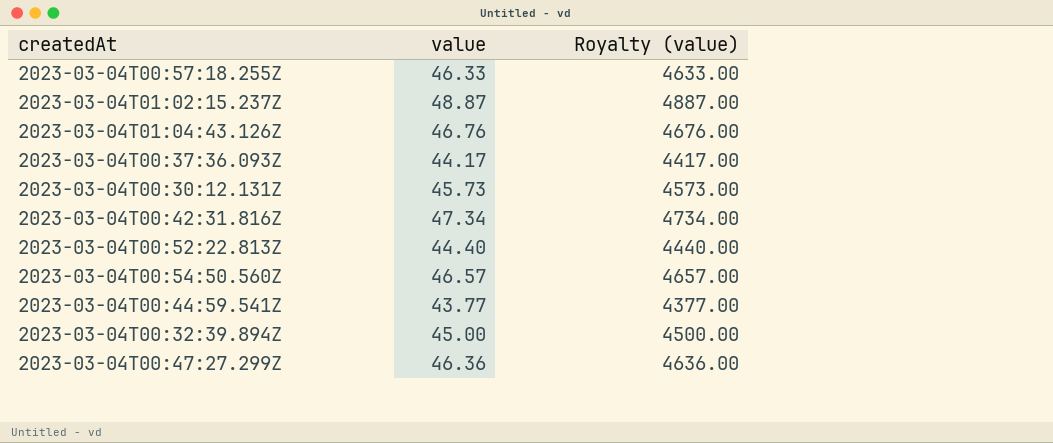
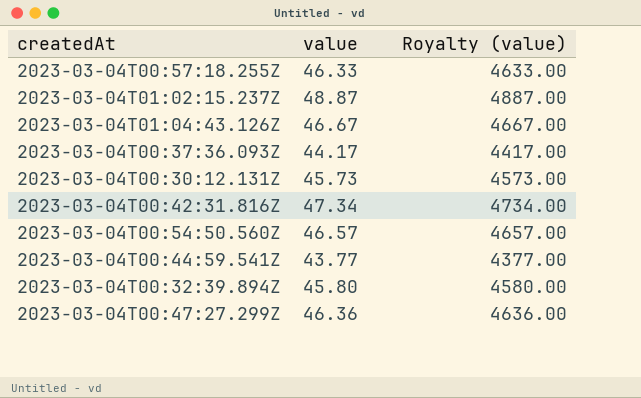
row 2023-03-04T00:52:22.813Z: 44.40 | 4440.00 -> none
2023-03-04T01:04:43.126Z | value: 46.76 -> 46.67
2023-03-04T01:04:43.126Z | Royalty (value): 4676.00 -> 4667.00
2023-03-04T00:32:39.894Z | value: 45.00 -> 45.80
2023-03-04T00:32:39.894Z | Royalty (value): 4500.00 -> 4580.00

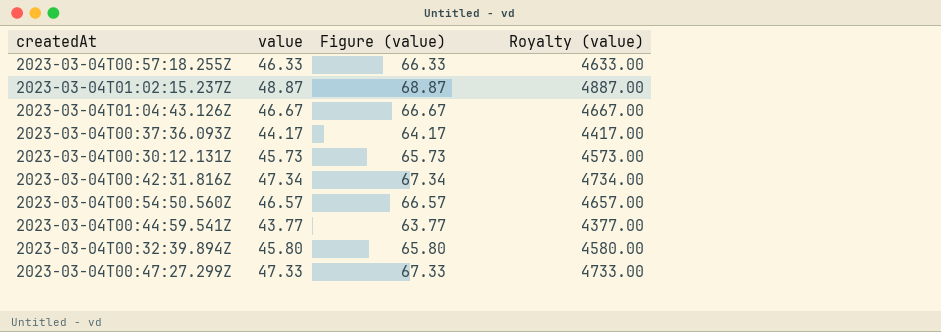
column Figure (value) | formula: none -> [value] + 20
2023-03-04T00:47:27.299Z | value: 46.36 -> 47.33
2023-03-04T00:47:27.299Z | Royalty (value): 4636.00 -> 4733.00

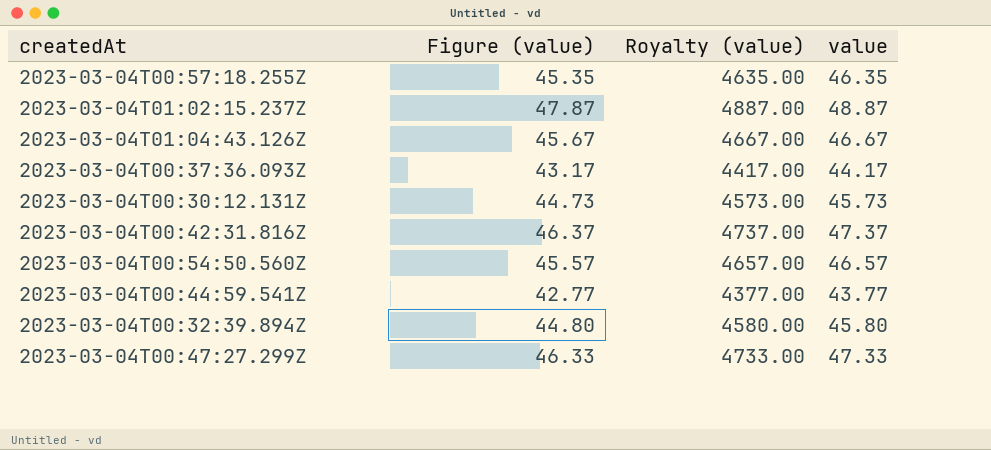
column Figure (value) | formula: [value] + 20 -> [value] - 1
column value | position: 2 -> 4
2023-03-04T00:57:18.255Z | Royalty (value): 4633.00 -> 4635.00
2023-03-04T00:57:18.255Z | value: 46.33 -> 46.35
2023-03-04T00:42:31.816Z | Royalty (value): 4734.00 -> 4737.00
2023-03-04T00:42:31.816Z | value: 47.34 -> 47.37

